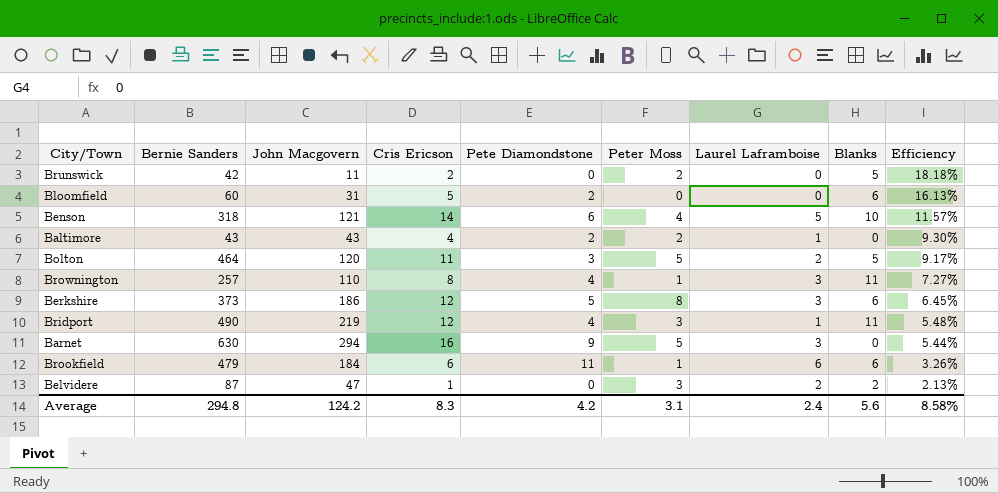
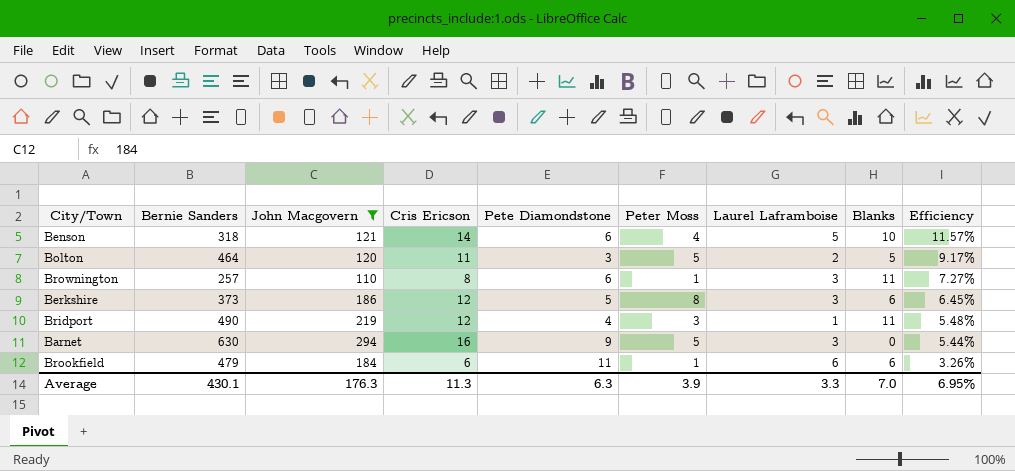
filter: none -> John Macgovern >= 110
Brownington | Pete Diamondstone: 4 -> 6
Average | Bernie Sanders: 294.8 -> 430.1
Average | John Macgovern: 124.2 -> 176.3
Average | Cris Ericson: 8.3 -> 11.3
Average | Pete Diamondstone: 4.2 -> 6.3
Average | Peter Moss: 3.1 -> 3.9
Average | Laurel Laframboise: 2.4 -> 3.3
Average | Blanks: 5.6 -> 7.0
Average | Efficiency: 8.58% -> 6.95%

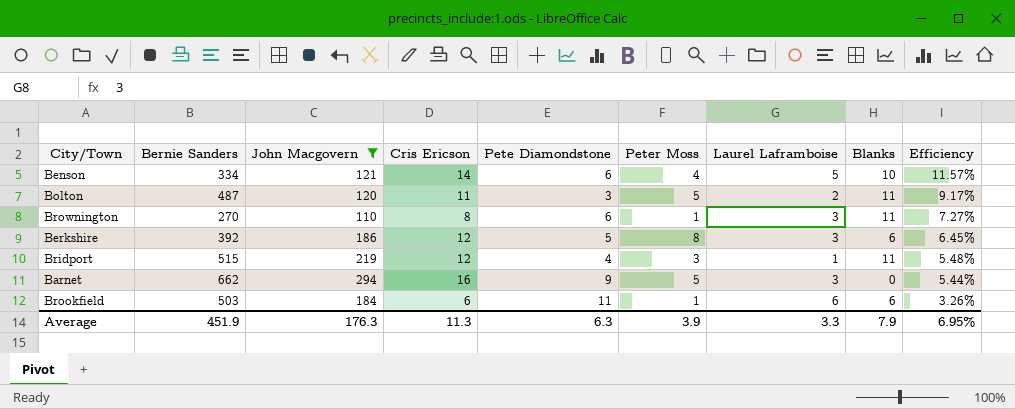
Benson | Bernie Sanders: 318 -> 334
Bolton | Bernie Sanders: 464 -> 487
Bolton | Blanks: 5 -> 11
Brownington | Bernie Sanders: 257 -> 270
Berkshire | Bernie Sanders: 373 -> 392
Bridport | Bernie Sanders: 490 -> 515
Barnet | Bernie Sanders: 630 -> 662
Brookfield | Bernie Sanders: 479 -> 503
Average | Bernie Sanders: 430.1 -> 451.9
Average | Blanks: 7.0 -> 7.9

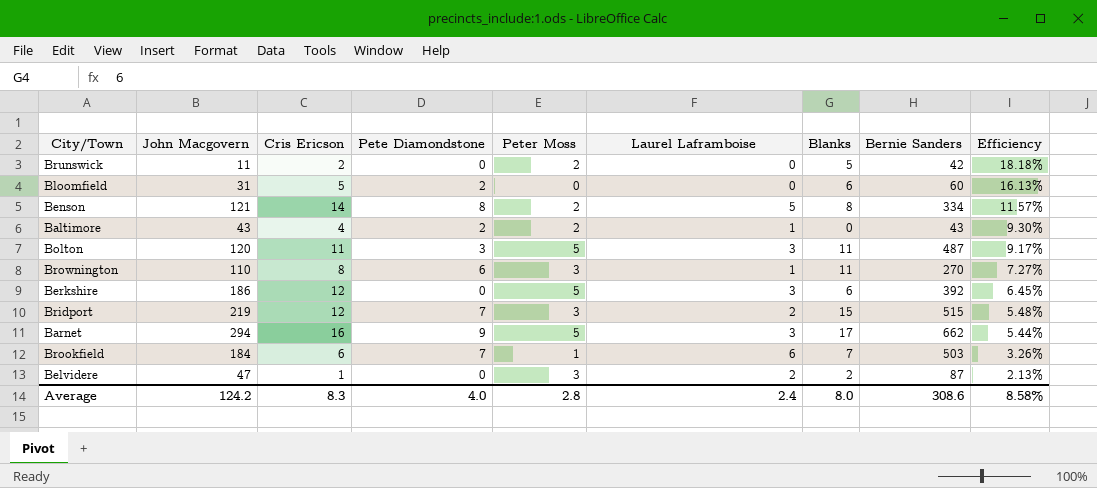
filter: John Macgovern >= 110 -> none
column Bernie Sanders | position: 2 -> 8
Benson | Pete Diamondstone: 6 -> 8
Benson | Peter Moss: 4 -> 2
Benson | Blanks: 10 -> 8
Bolton | Laurel Laframboise: 2 -> 3
Brownington | Peter Moss: 1 -> 3
Brownington | Laurel Laframboise: 3 -> 1
Berkshire | Pete Diamondstone: 5 -> 0
Berkshire | Peter Moss: 8 -> 5
Bridport | Pete Diamondstone: 4 -> 7
Bridport | Laurel Laframboise: 1 -> 2
Bridport | Blanks: 11 -> 15
Barnet | Blanks: 0 -> 17
Brookfield | Pete Diamondstone: 11 -> 7
Brookfield | Blanks: 6 -> 7
Average | John Macgovern: 176.3 -> 124.2
Average | Cris Ericson: 11.3 -> 8.3
Average | Pete Diamondstone: 6.3 -> 4.0
Average | Peter Moss: 3.9 -> 2.8
Average | Laurel Laframboise: 3.3 -> 2.4
Average | Blanks: 7.9 -> 8.0
Average | Bernie Sanders: 451.9 -> 308.6
Average | Efficiency: 6.95% -> 8.58%

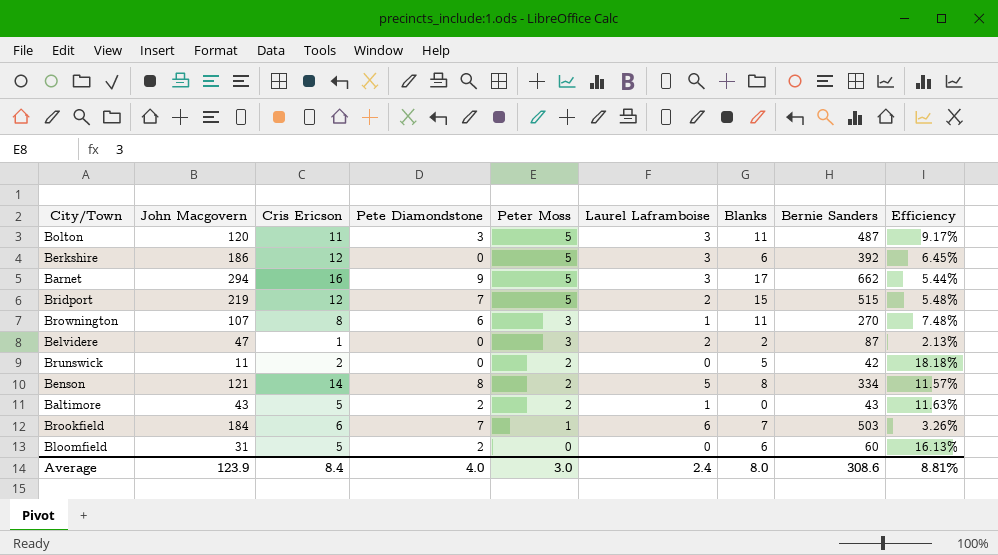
row order: Efficiency descending -> Peter Moss descending
Bridport | Peter Moss: 3 -> 5
Brownington | John Macgovern: 110 -> 107
Brownington | Efficiency: 7.27% -> 7.48%
Baltimore | Cris Ericson: 4 -> 5
Baltimore | Efficiency: 9.30% -> 11.63%
Average | John Macgovern: 124.2 -> 123.9
Average | Cris Ericson: 8.3 -> 8.4
Average | Peter Moss: 2.8 -> 3.0
Average | Efficiency: 8.58% -> 8.81%

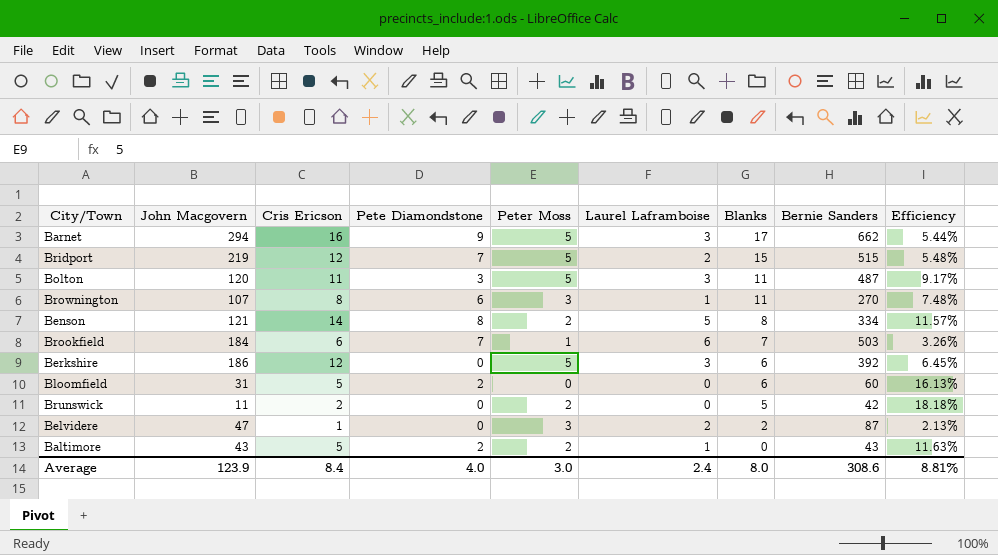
row order: Peter Moss descending -> Blanks descending

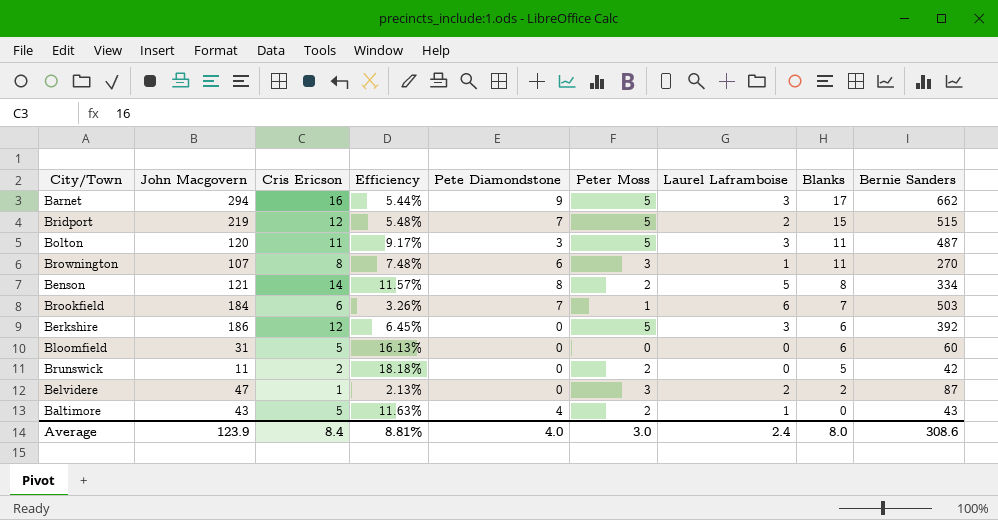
column Efficiency | position: 9 -> 4
Bloomfield | Pete Diamondstone: 2 -> 0
Baltimore | Pete Diamondstone: 2 -> 4

